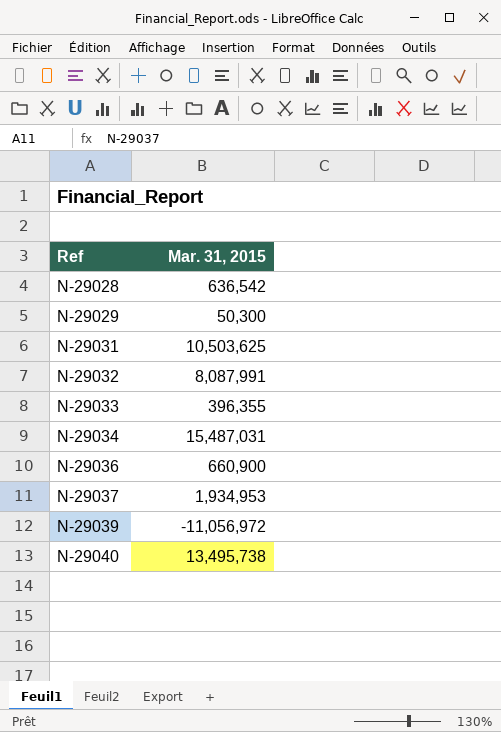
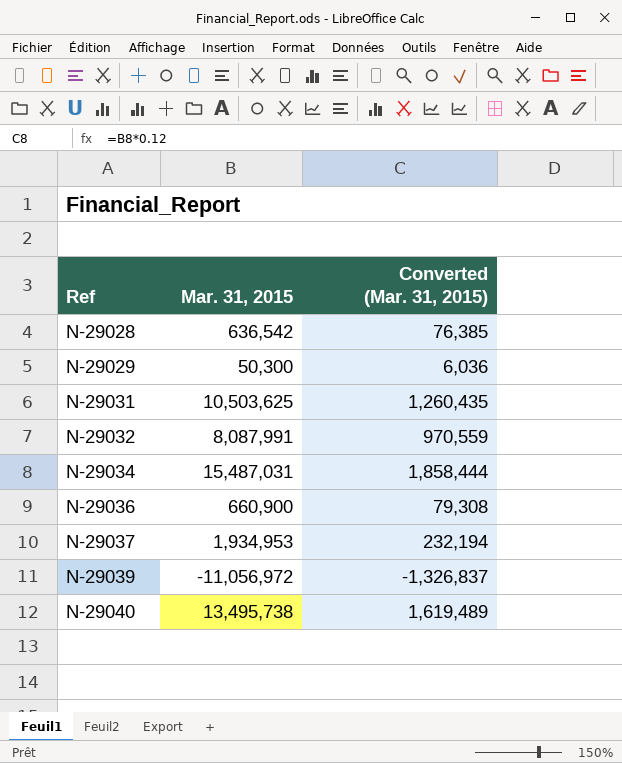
column Converted (Mar. 31, 2015) | formula: none -> [Mar. 31, 2015] * 0.12
row N-29033: 396,355 -> none

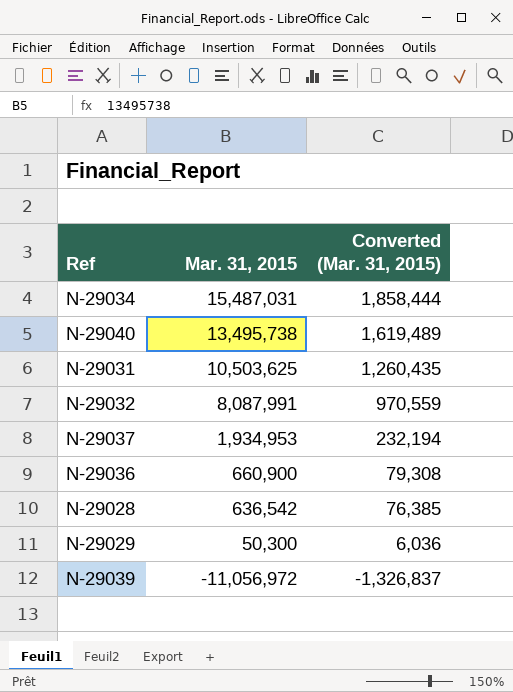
row order: Ref ascending -> Mar. 31, 2015 descending

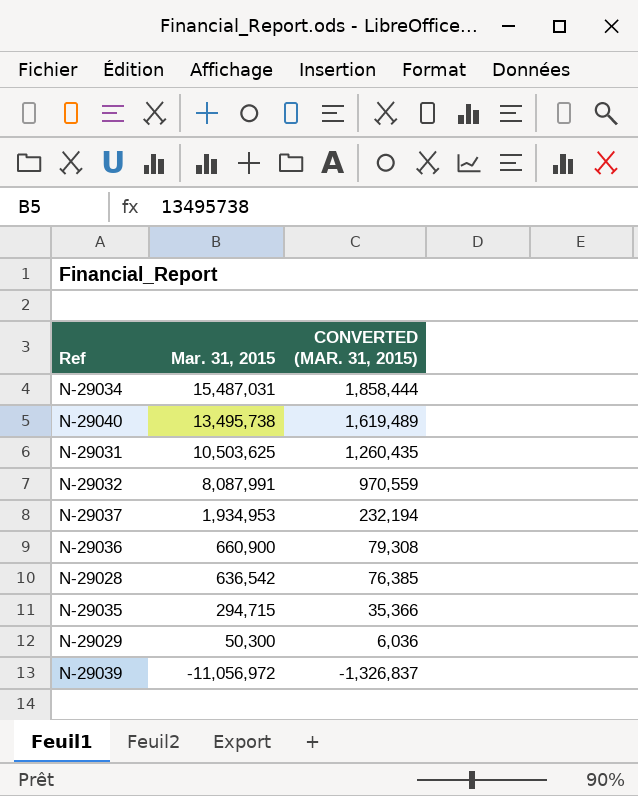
column name: Converted (Mar. 31, 2015) -> CONVERTED (MAR. 31, 2015)
row N-29035: none -> 294,715 | 35,366

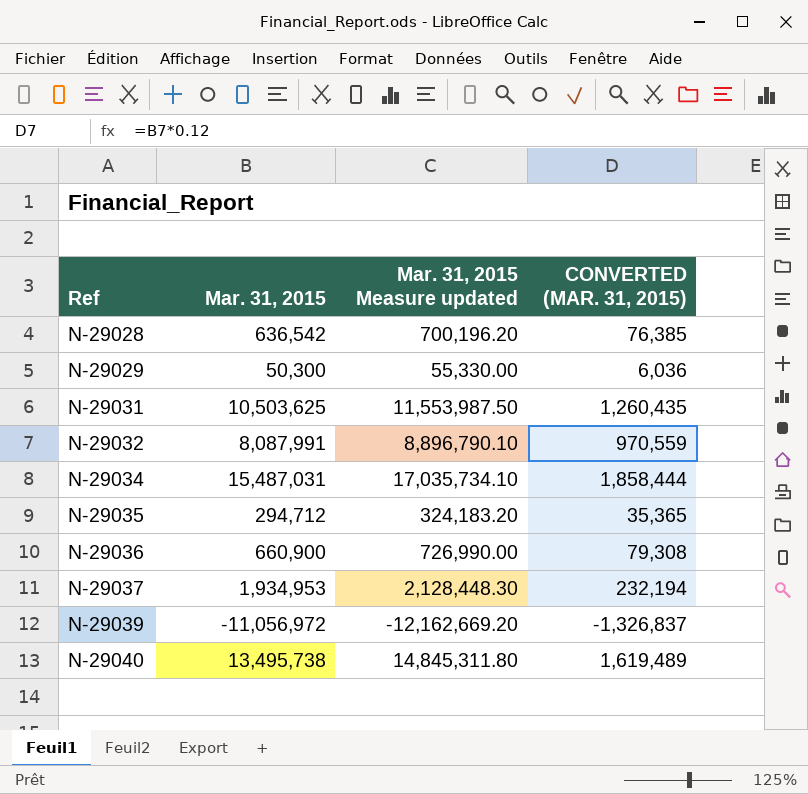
row order: Mar. 31, 2015 descending -> Ref ascending
column Mar. 31, 2015 Measure updated | formula: none -> [Mar. 31, 2015] * 1.1
N-29035 | Mar. 31, 2015: 294,715 -> 294,712
N-29035 | CONVERTED (MAR. 31, 2015): 35,366 -> 35,365

